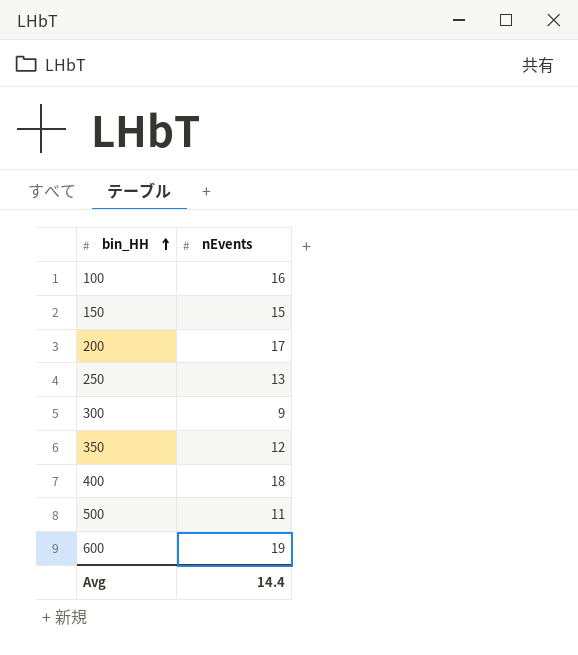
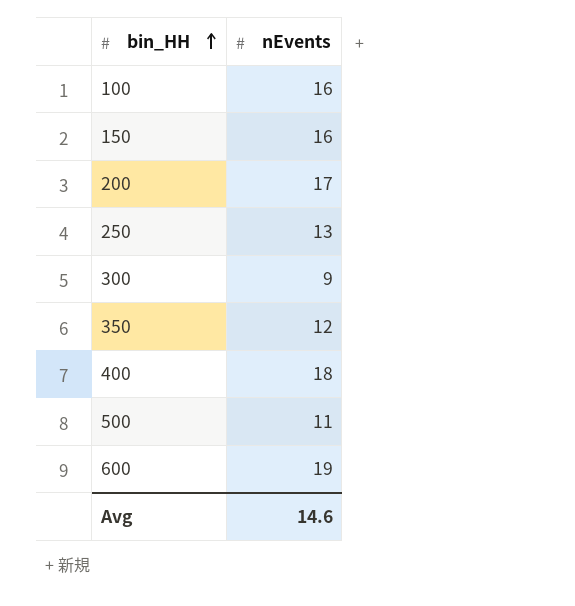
150 | nEvents: 15 -> 16
Avg | nEvents: 14.4 -> 14.6

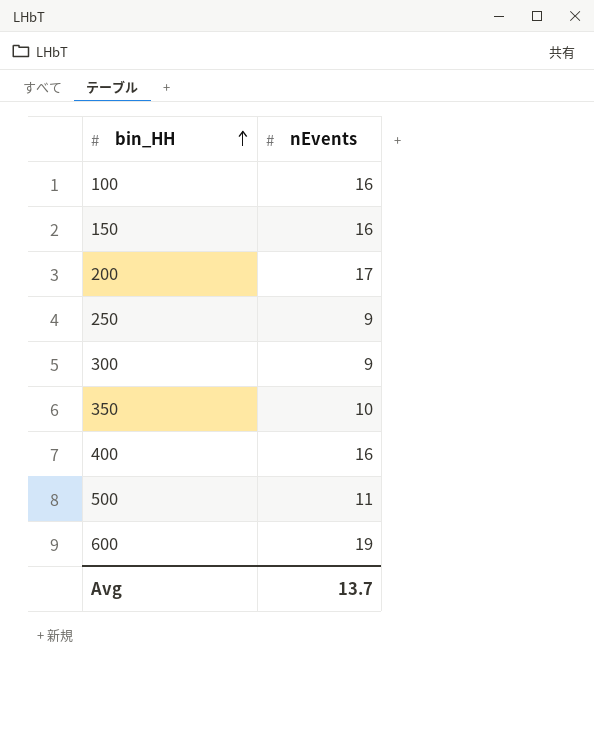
250 | nEvents: 13 -> 9
350 | nEvents: 12 -> 10
400 | nEvents: 18 -> 16
Avg | nEvents: 14.6 -> 13.7

